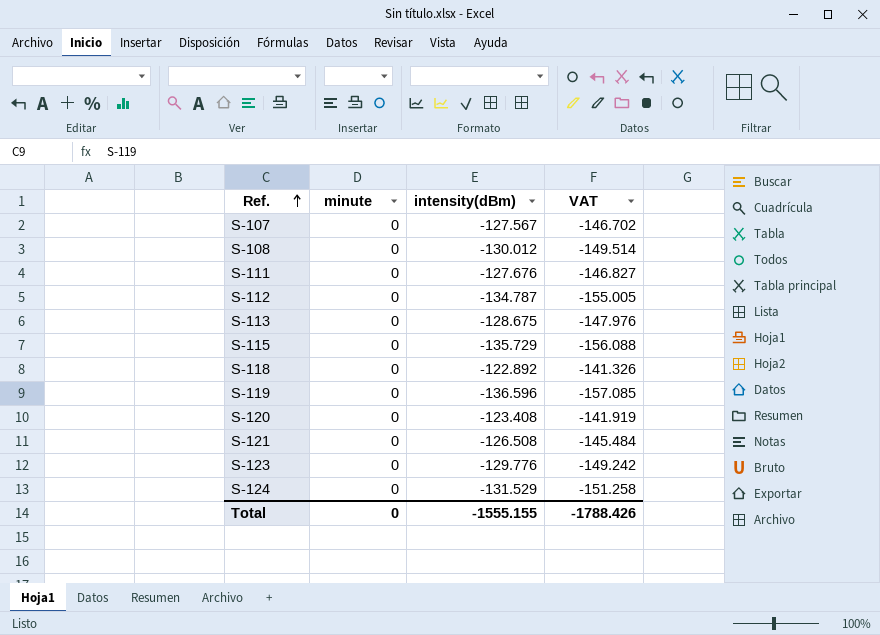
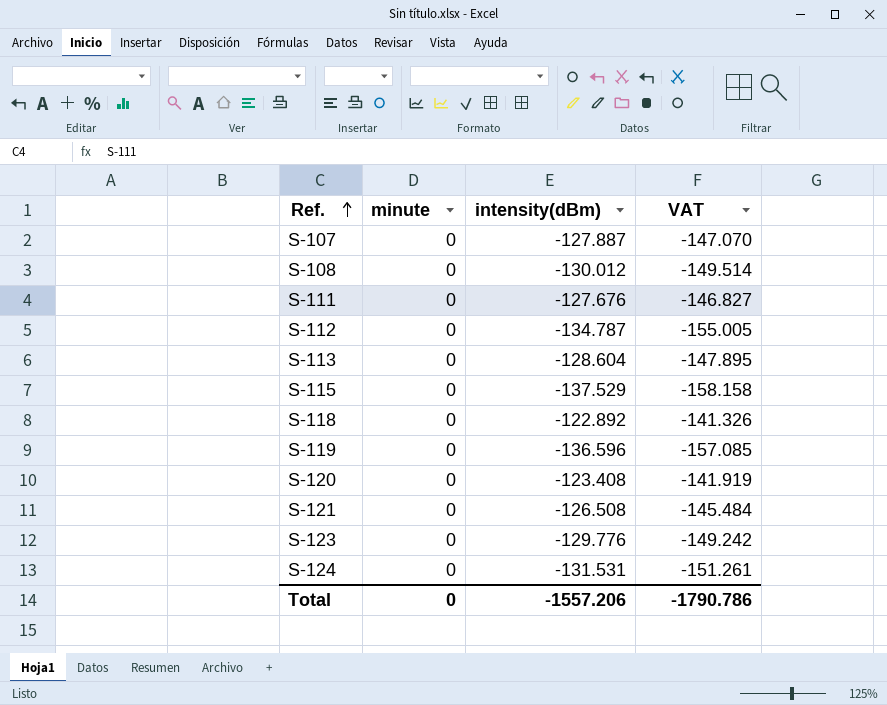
S-107 | intensity(dBm): -127.567 -> -127.887
S-107 | VAT: -146.702 -> -147.070
S-113 | intensity(dBm): -128.675 -> -128.604
S-113 | VAT: -147.976 -> -147.895
S-115 | intensity(dBm): -135.729 -> -137.529
S-115 | VAT: -156.088 -> -158.158
S-124 | intensity(dBm): -131.529 -> -131.531
S-124 | VAT: -151.258 -> -151.261
Total | intensity(dBm): -1555.155 -> -1557.206
Total | VAT: -1788.426 -> -1790.786

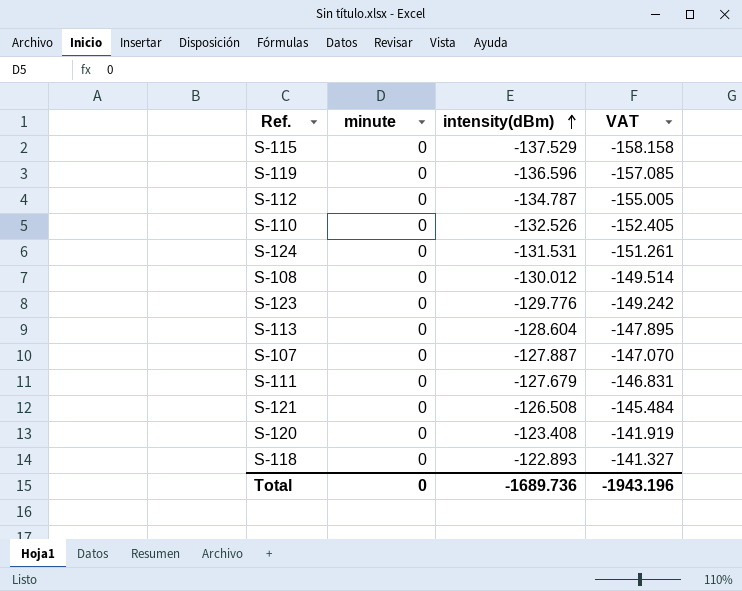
row order: Ref. ascending -> intensity(dBm) ascending
row S-110: none -> 0 | -132.526 | -152.405
S-111 | intensity(dBm): -127.676 -> -127.679
S-111 | VAT: -146.827 -> -146.831
S-118 | intensity(dBm): -122.892 -> -122.893
S-118 | VAT: -141.326 -> -141.327
Total | intensity(dBm): -1557.206 -> -1689.736
Total | VAT: -1790.786 -> -1943.196

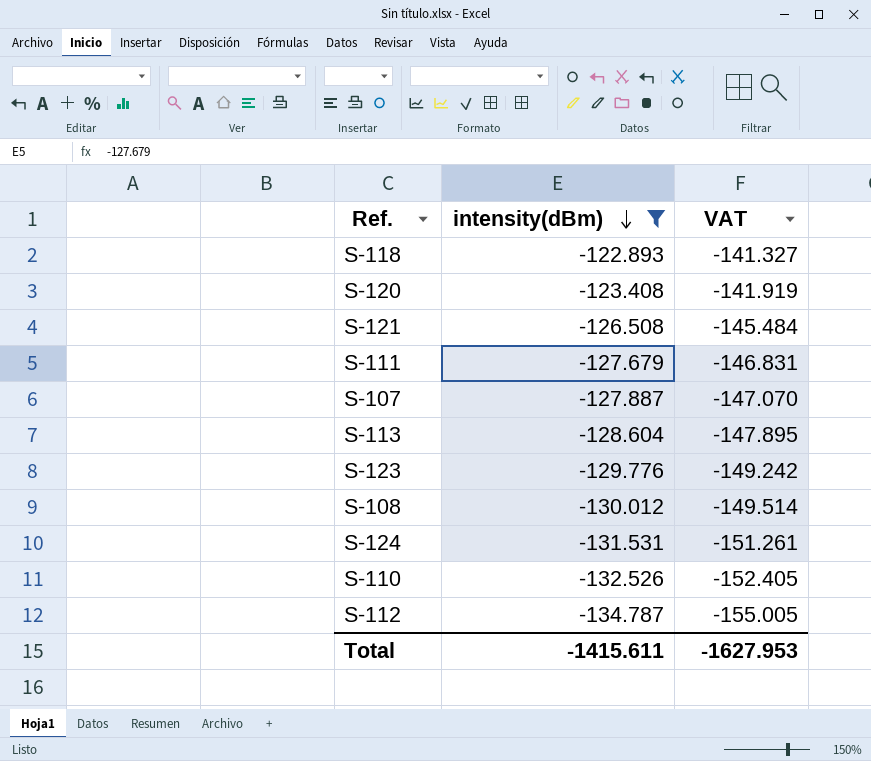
filter: none -> intensity(dBm) >= -134.787
row order: intensity(dBm) ascending -> intensity(dBm) descending
column minute | position: 2 -> none
Total | intensity(dBm): -1689.736 -> -1415.611
Total | VAT: -1943.196 -> -1627.953

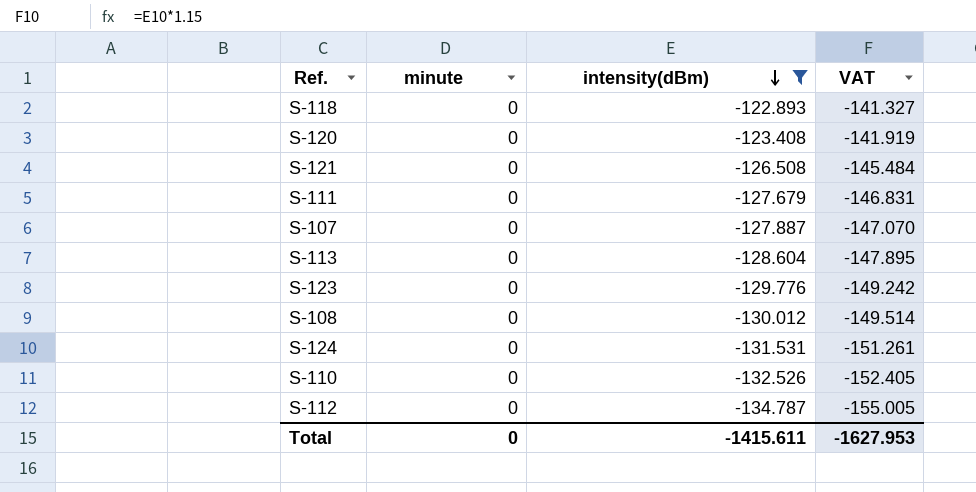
column minute | position: none -> 2

